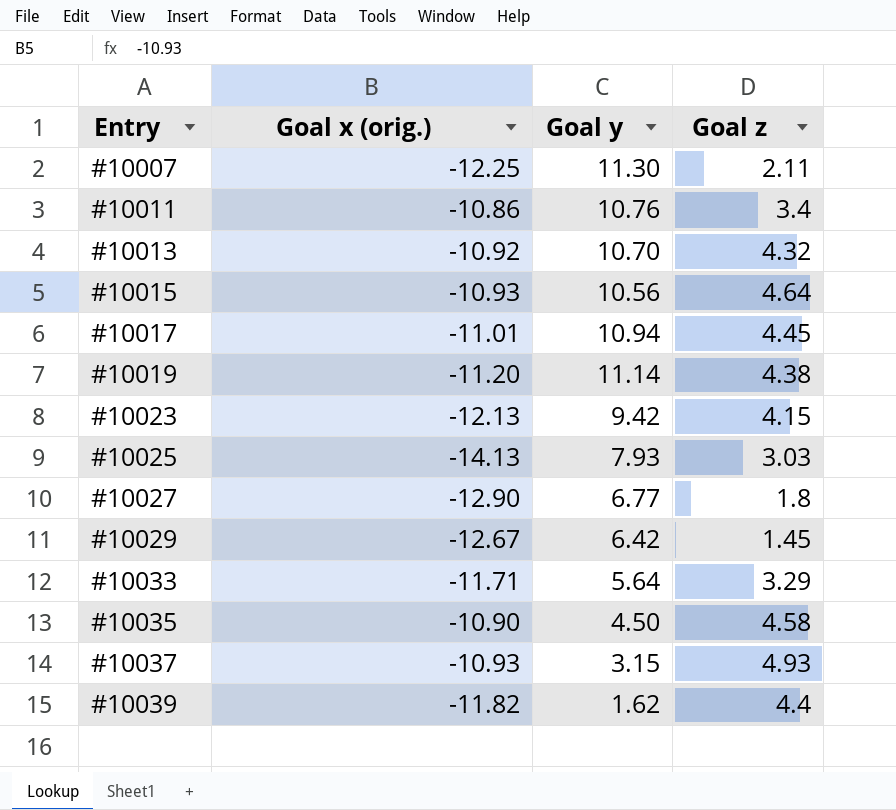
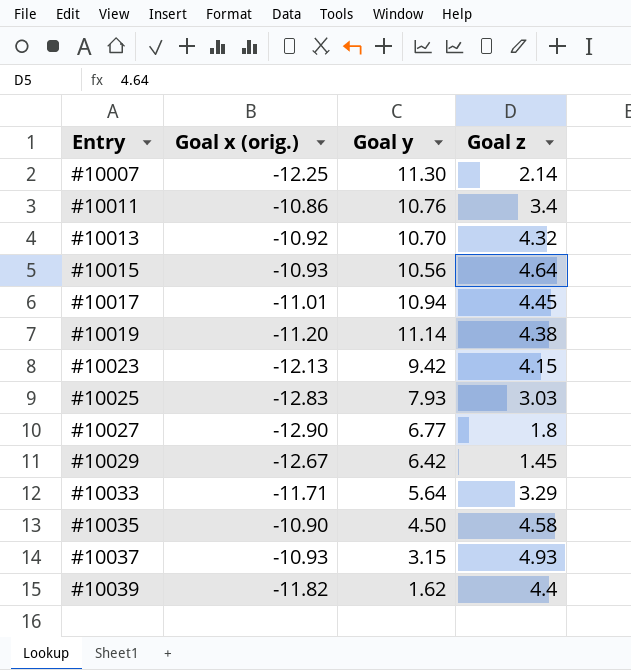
#10007 | Goal z: 2.11 -> 2.14
#10025 | Goal x (orig.): -14.13 -> -12.83

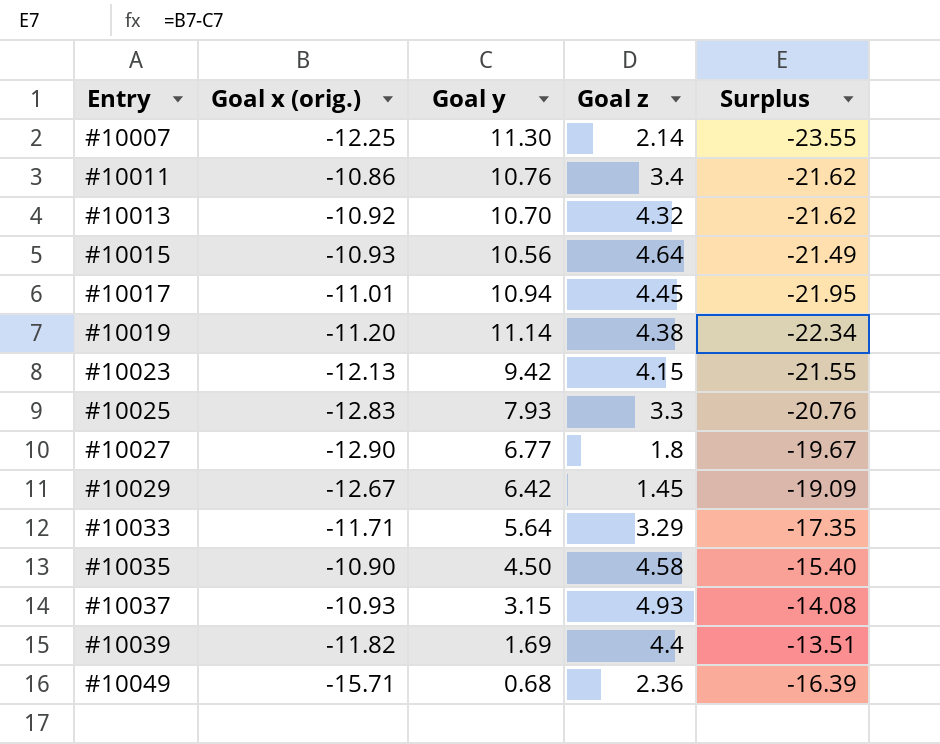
column Surplus | formula: none -> [Goal x (orig.)] - [Goal y]
#10025 | Goal z: 3.03 -> 3.3
#10039 | Goal y: 1.62 -> 1.69
row #10049: none -> -15.71 | 0.68 | 2.36 | -16.39

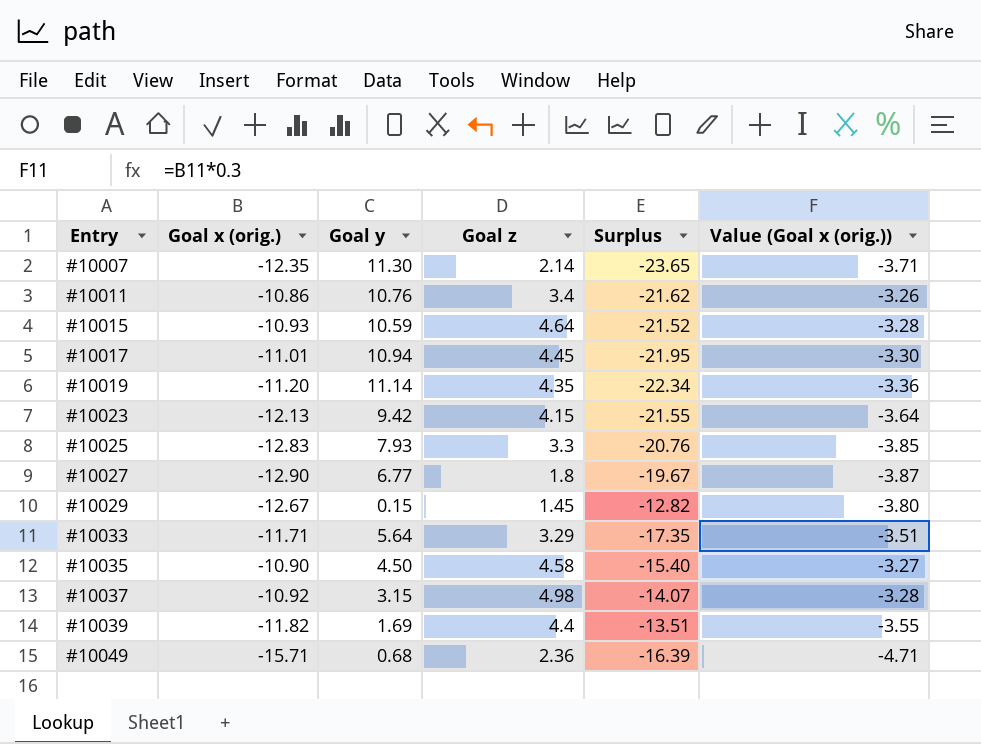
column Value (Goal x (orig.)) | formula: none -> [Goal x (orig.)] * 0.3
row #10013: -10.92 | 10.70 | 4.32 | -21.62 -> none
#10007 | Goal x (orig.): -12.25 -> -12.35
#10007 | Surplus: -23.55 -> -23.65
#10015 | Goal y: 10.56 -> 10.59
#10015 | Surplus: -21.49 -> -21.52
#10019 | Goal z: 4.38 -> 4.35
#10029 | Goal y: 6.42 -> 0.15
#10029 | Surplus: -19.09 -> -12.82
#10037 | Goal x (orig.): -10.93 -> -10.92
#10037 | Goal z: 4.93 -> 4.98
#10037 | Surplus: -14.08 -> -14.07

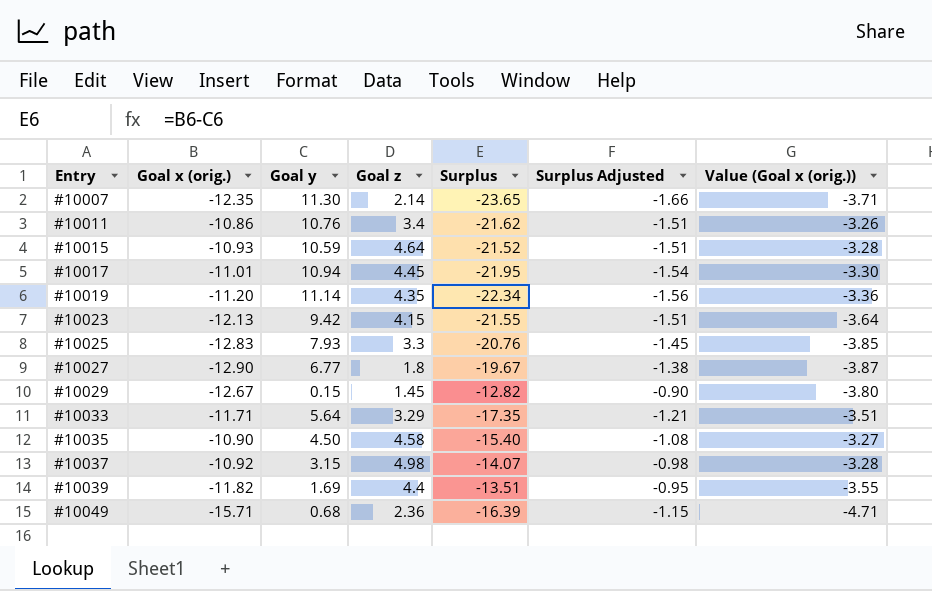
column Surplus Adjusted | formula: none -> [Surplus] * 0.07

